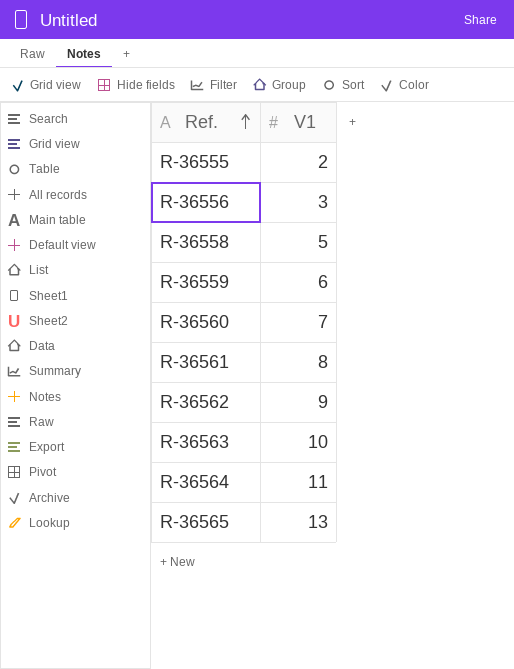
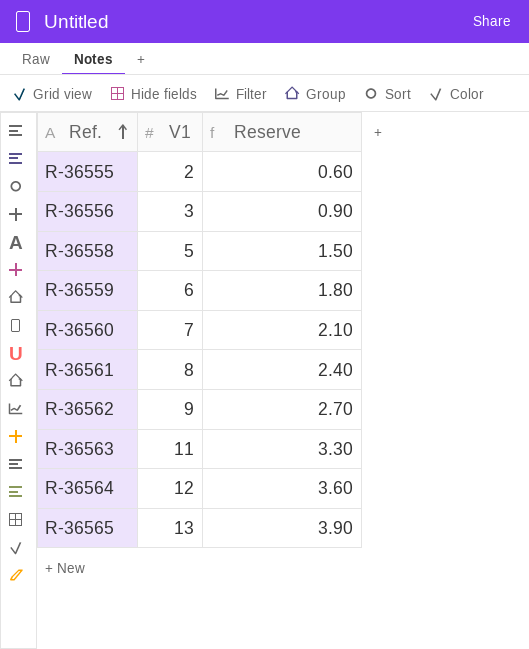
column Reserve | formula: none -> [V1] * 0.3
R-36563 | V1: 10 -> 11
R-36564 | V1: 11 -> 12

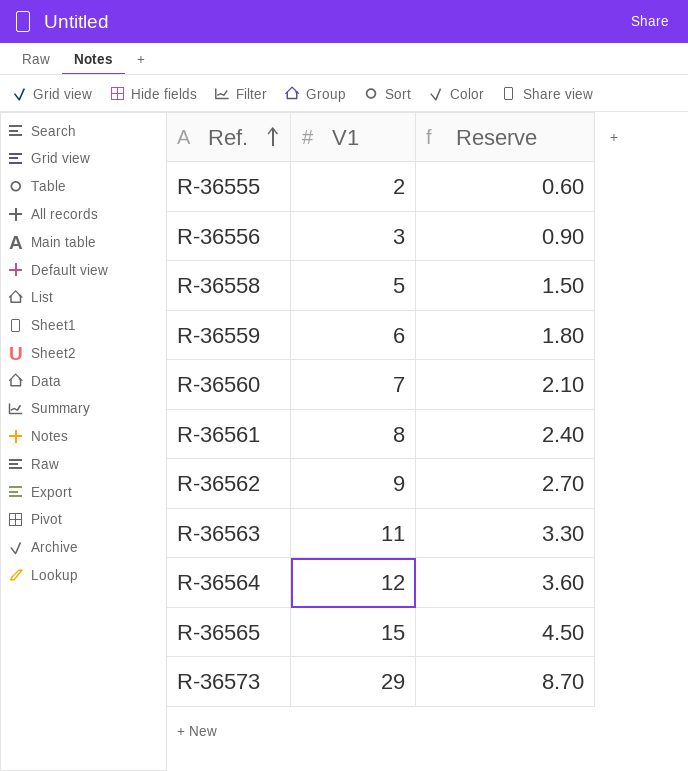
R-36565 | V1: 13 -> 15
R-36565 | Reserve: 3.90 -> 4.50
row R-36573: none -> 29 | 8.70

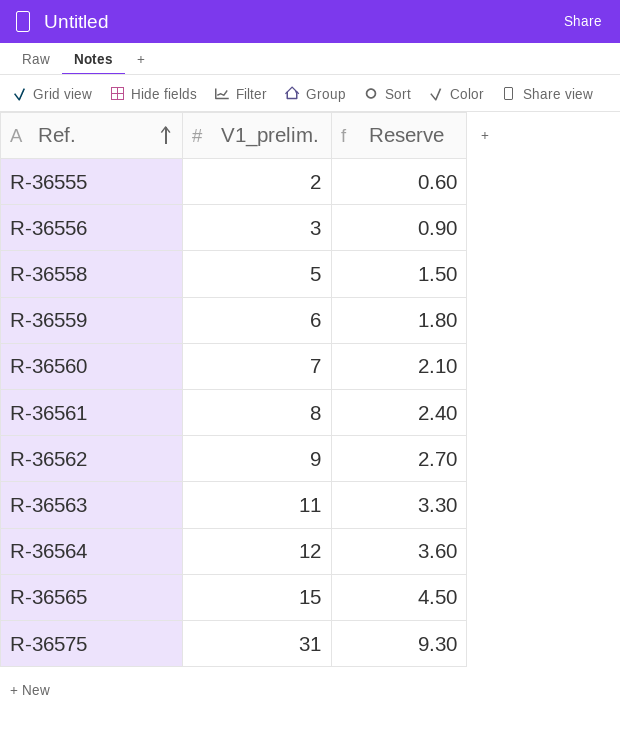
column name: V1 -> V1_prelim.
row R-36573: 29 | 8.70 -> none
row R-36575: none -> 31 | 9.30

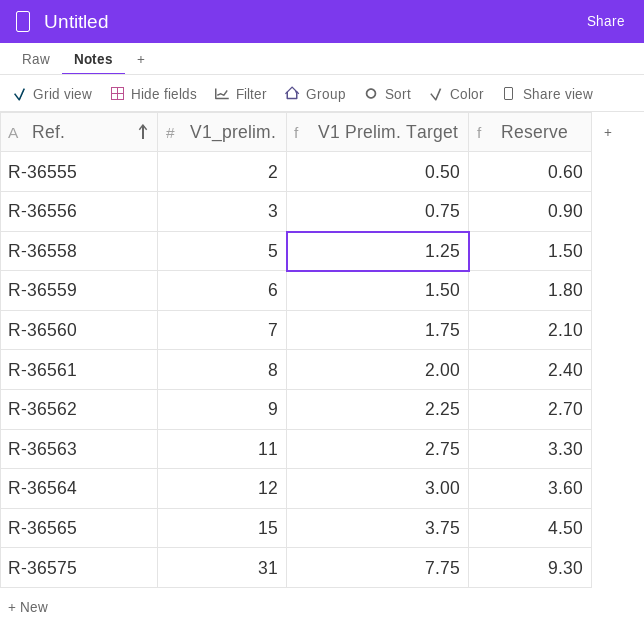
column V1 Prelim. Target | formula: none -> [V1_prelim.] * 0.25

